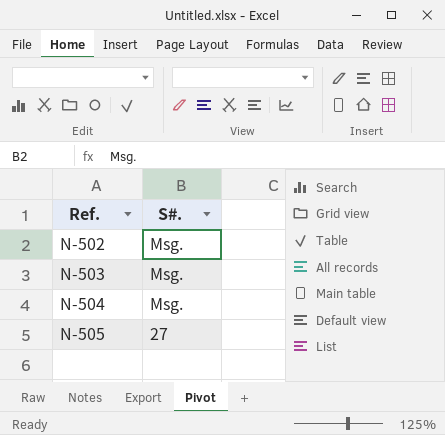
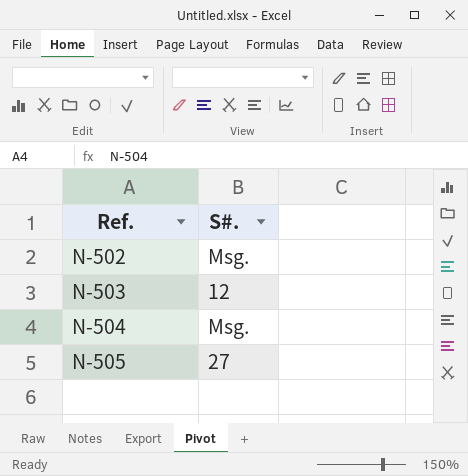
N-503 | S#.: Msg. -> 12

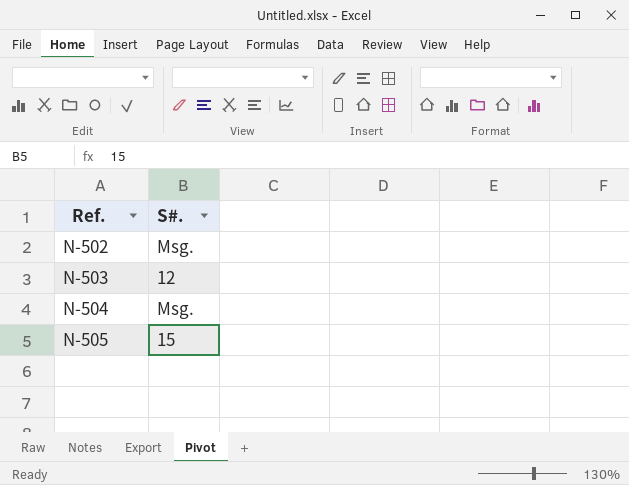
N-505 | S#.: 27 -> 15

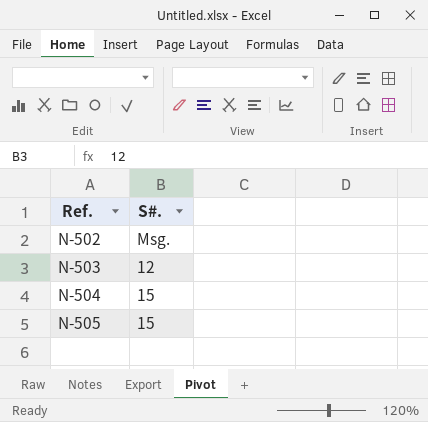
N-504 | S#.: Msg. -> 15

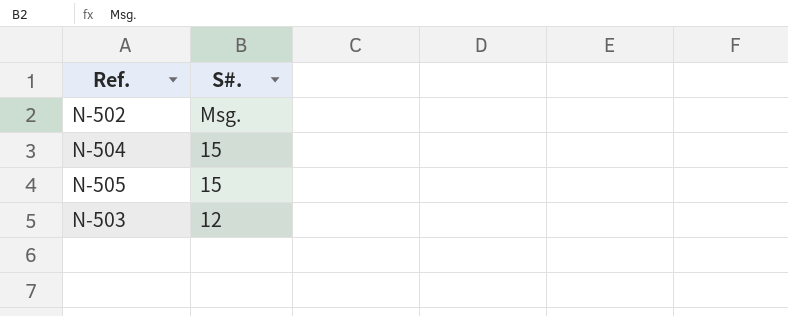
row order: Ref. ascending -> S#. descending

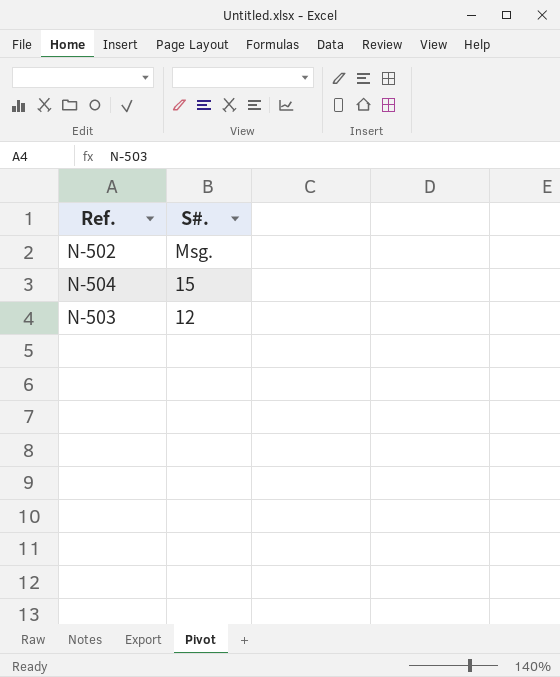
row N-505: 15 -> none

